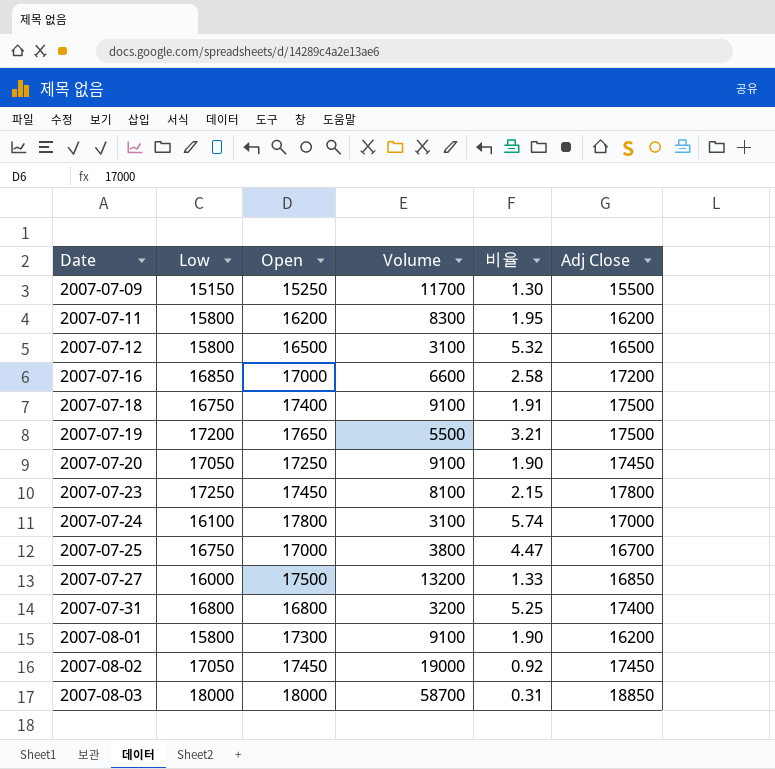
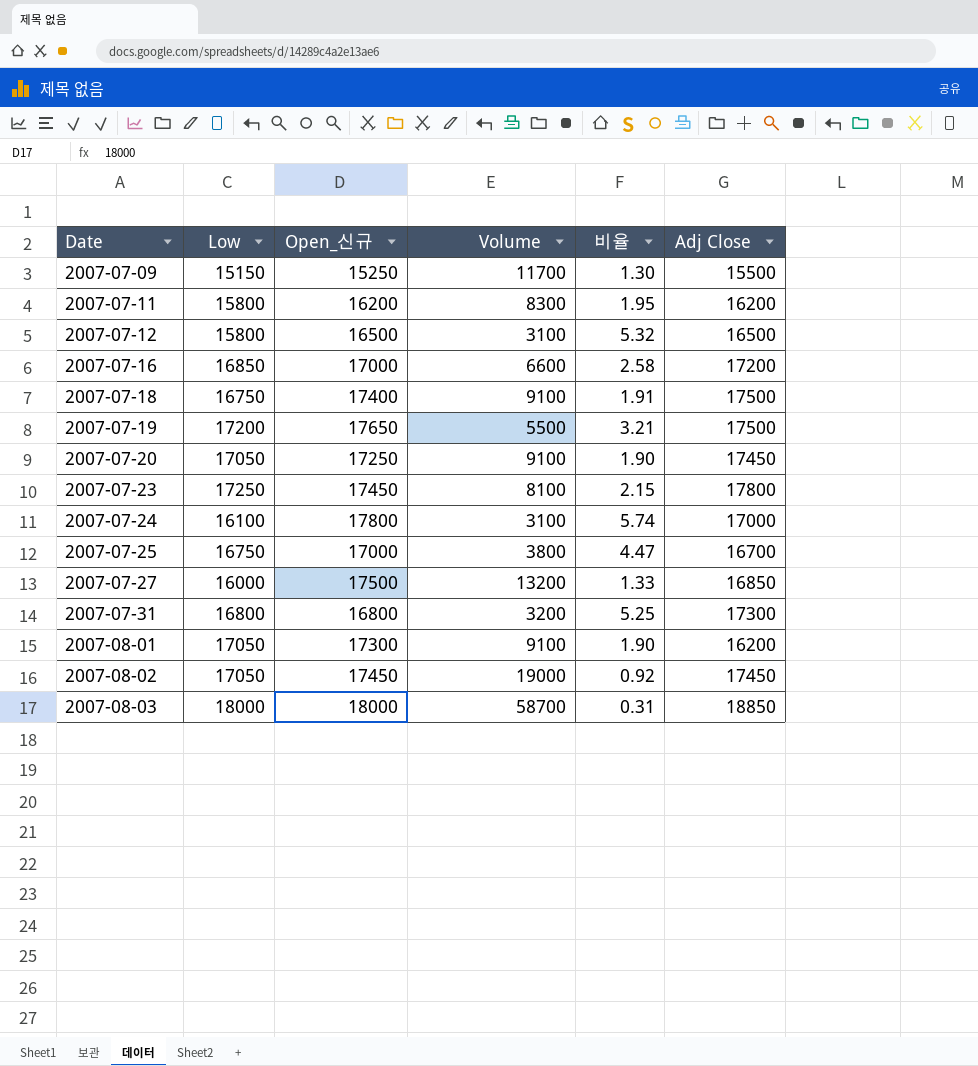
column name: Open -> Open_신규
2007-07-31 | Adj Close: 17400 -> 17300
2007-08-01 | Low: 15800 -> 17050

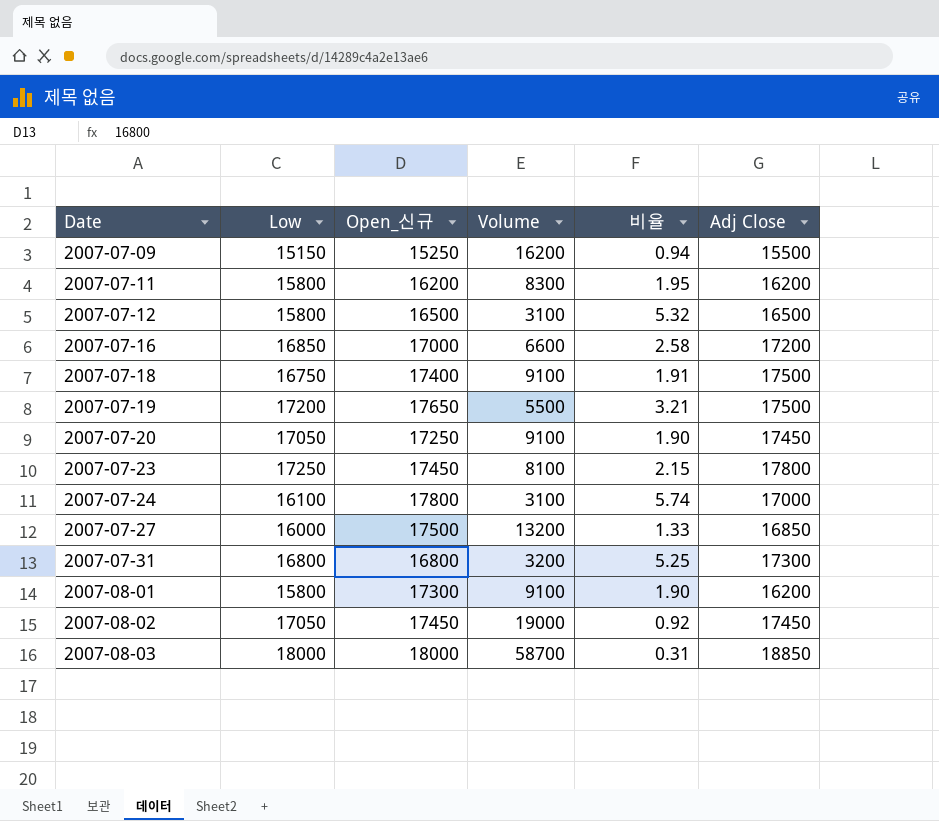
row 2007-07-25: 16750 | 17000 | 3800 | 4.47 | 16700 -> none
2007-07-09 | Volume: 11700 -> 16200
2007-07-09 | 비율: 1.30 -> 0.94
2007-08-01 | Low: 17050 -> 15800

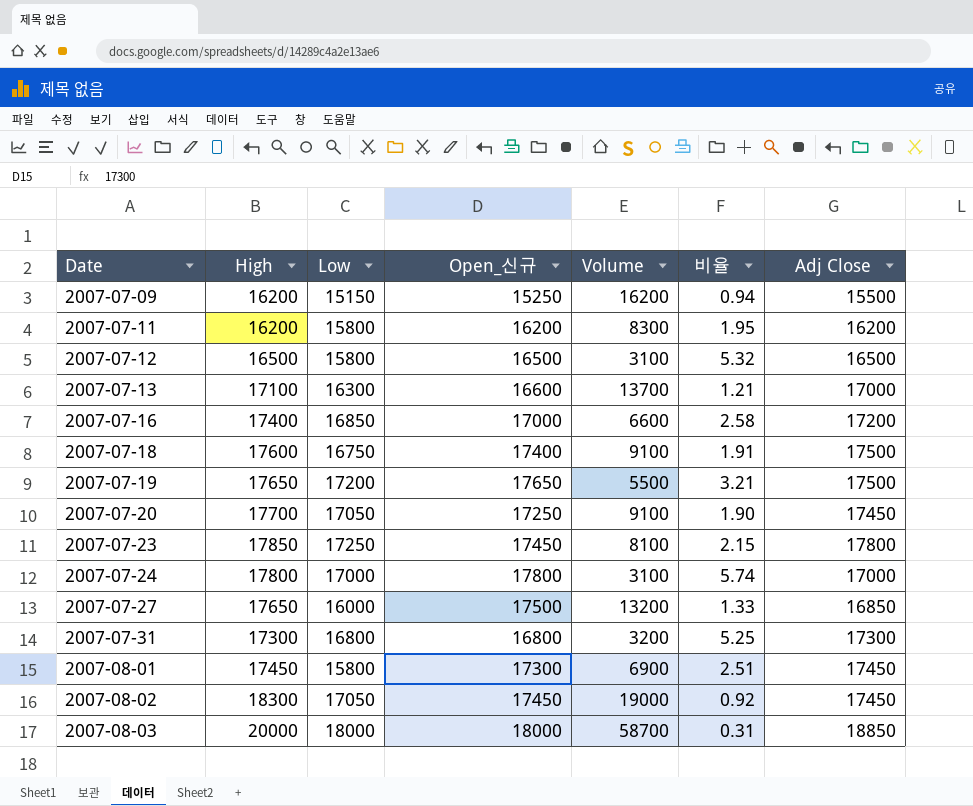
column High | position: none -> 2
row 2007-07-13: none -> 17100 | 16300 | 16600 | 13700 | 1.21 | 17000
2007-07-24 | Low: 16100 -> 17000
2007-08-01 | Volume: 9100 -> 6900
2007-08-01 | 비율: 1.90 -> 2.51
2007-08-01 | Adj Close: 16200 -> 17450

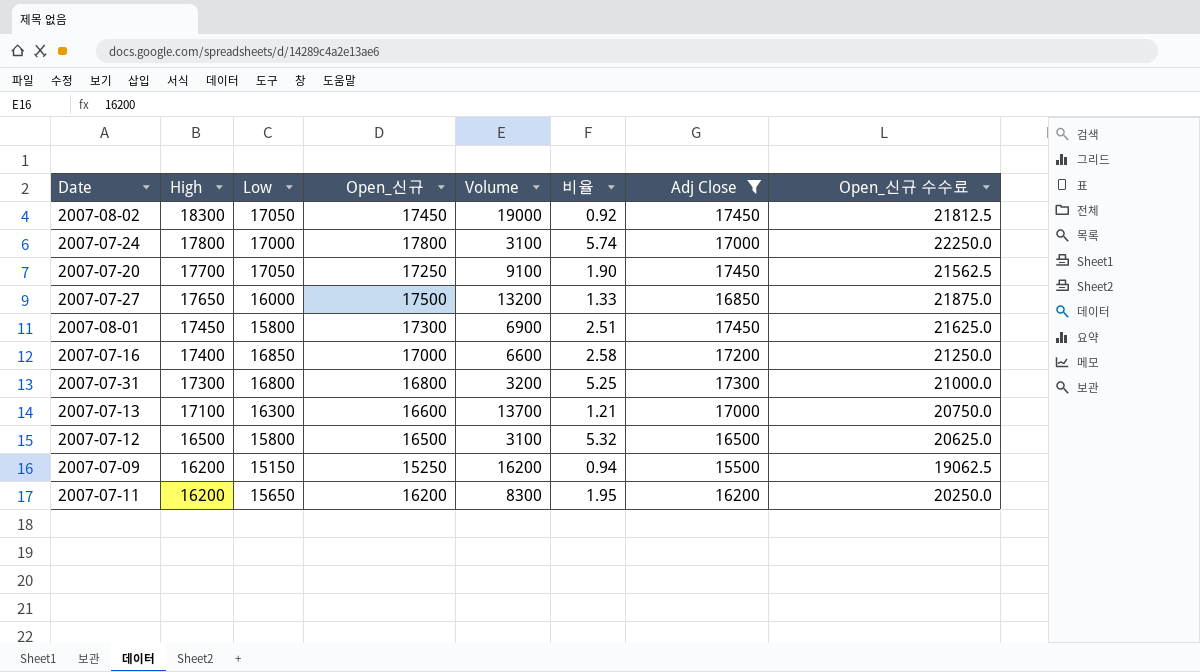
filter: none -> Adj Close <= 17450
row order: Date ascending -> High descending
column Open_신규 수수료 | formula: none -> [Open_신규] * 1.25
2007-07-11 | Low: 15800 -> 15650

